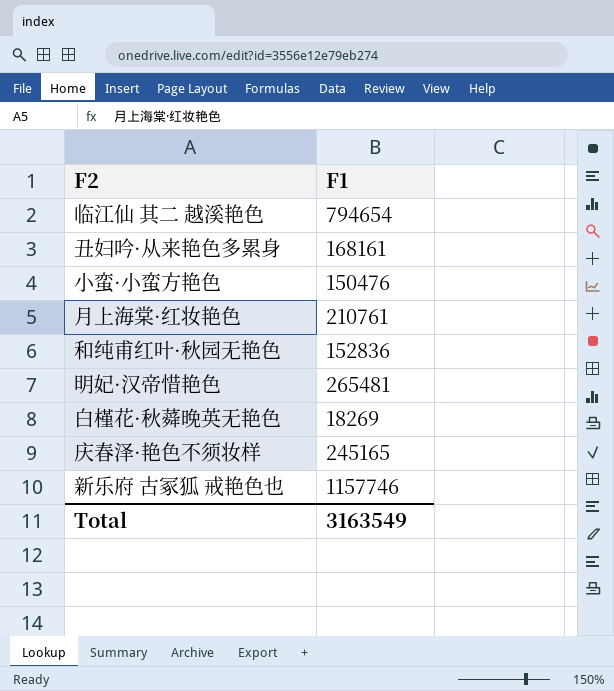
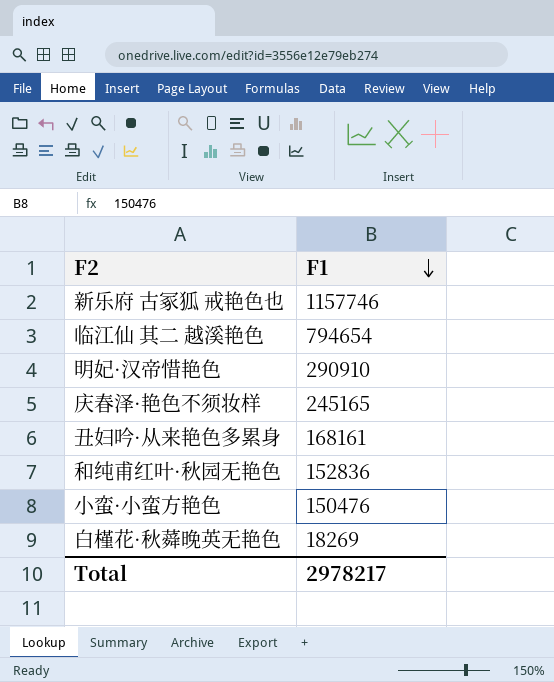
row order: none -> F1 descending
row 月上海棠·红妆艳色: 210761 -> none
明妃·汉帝惜艳色 | F1: 265481 -> 290910
Total | F1: 3163549 -> 2978217

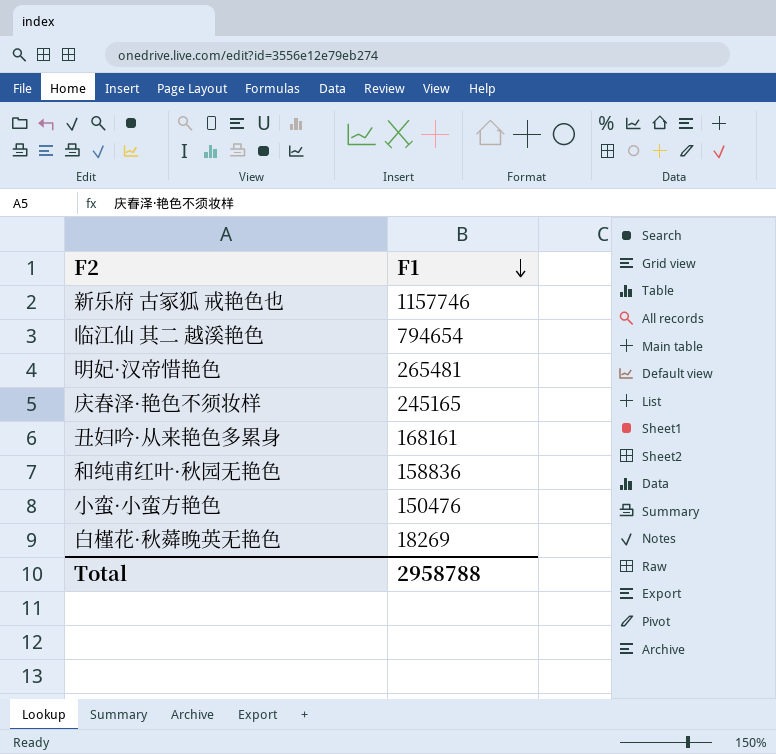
明妃·汉帝惜艳色 | F1: 290910 -> 265481
和纯甫红叶·秋园无艳色 | F1: 152836 -> 158836
Total | F1: 2978217 -> 2958788

